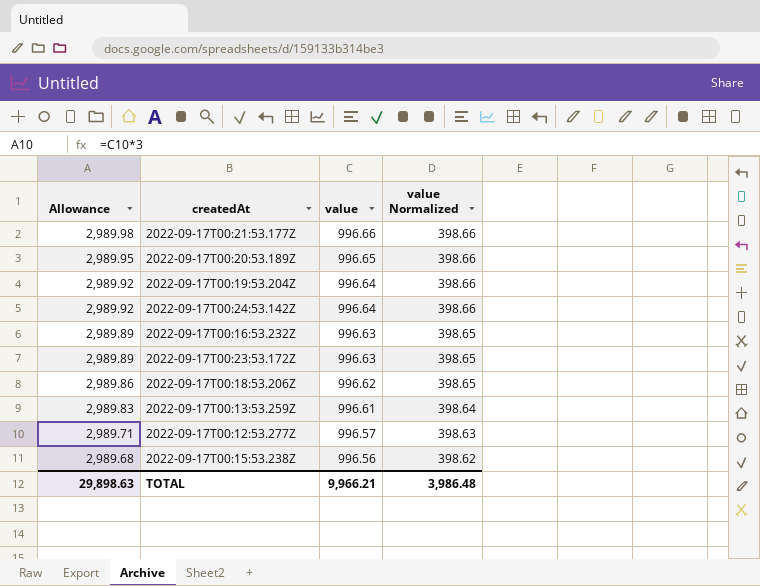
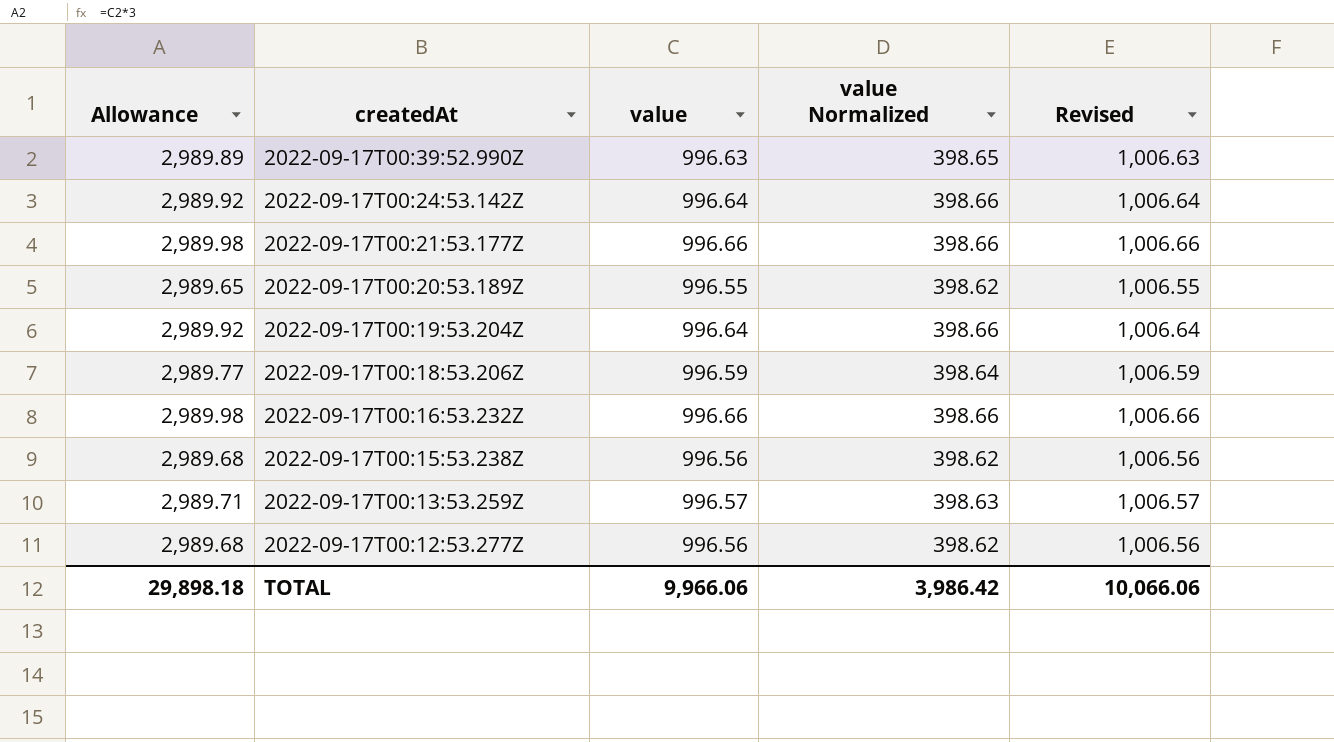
row order: Allowance descending -> createdAt descending
column Revised | formula: none -> [value] + 10
row 2022-09-17T00:23:53.172Z: 2,989.89 | 996.63 | 398.65 -> none
row 2022-09-17T00:39:52.990Z: none -> 2,989.89 | 996.63 | 398.65 | 1,006.63
2022-09-17T00:20:53.189Z | Allowance: 2,989.95 -> 2,989.65
2022-09-17T00:20:53.189Z | value: 996.65 -> 996.55
2022-09-17T00:20:53.189Z | value Normalized: 398.66 -> 398.62
2022-09-17T00:18:53.206Z | Allowance: 2,989.86 -> 2,989.77
2022-09-17T00:18:53.206Z | value: 996.62 -> 996.59
2022-09-17T00:18:53.206Z | value Normalized: 398.65 -> 398.64
2022-09-17T00:16:53.232Z | Allowance: 2,989.89 -> 2,989.98
2022-09-17T00:16:53.232Z | value: 996.63 -> 996.66
2022-09-17T00:16:53.232Z | value Normalized: 398.65 -> 398.66
2022-09-17T00:13:53.259Z | Allowance: 2,989.83 -> 2,989.71
2022-09-17T00:13:53.259Z | value: 996.61 -> 996.57
2022-09-17T00:13:53.259Z | value Normalized: 398.64 -> 398.63
2022-09-17T00:12:53.277Z | Allowance: 2,989.71 -> 2,989.68
2022-09-17T00:12:53.277Z | value: 996.57 -> 996.56
2022-09-17T00:12:53.277Z | value Normalized: 398.63 -> 398.62
TOTAL | Allowance: 29,898.63 -> 29,898.18
TOTAL | value: 9,966.21 -> 9,966.06
TOTAL | value Normalized: 3,986.48 -> 3,986.42

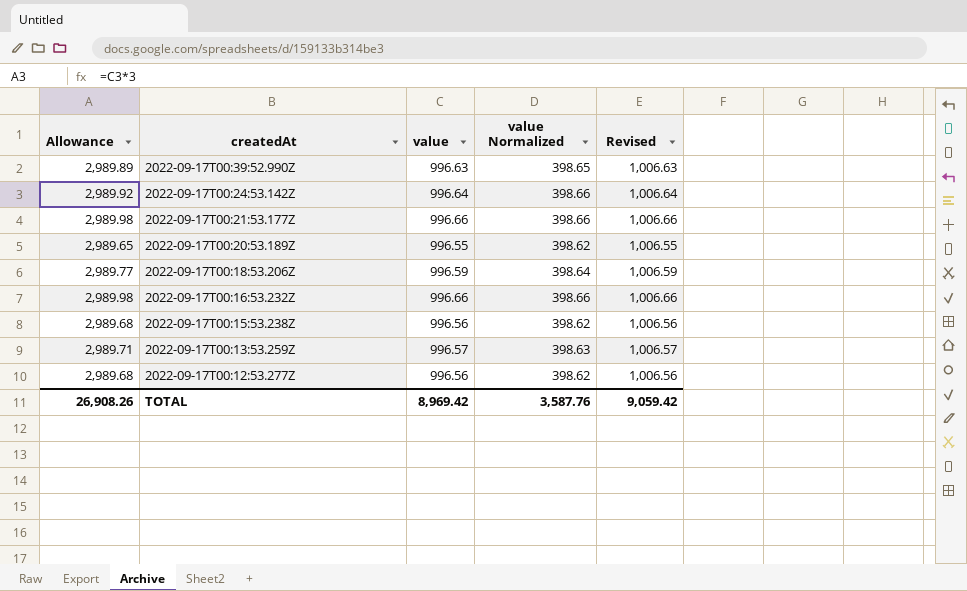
row 2022-09-17T00:19:53.204Z: 2,989.92 | 996.64 | 398.66 | 1,006.64 -> none
TOTAL | Allowance: 29,898.18 -> 26,908.26
TOTAL | value: 9,966.06 -> 8,969.42
TOTAL | value Normalized: 3,986.42 -> 3,587.76
TOTAL | Revised: 10,066.06 -> 9,059.42

